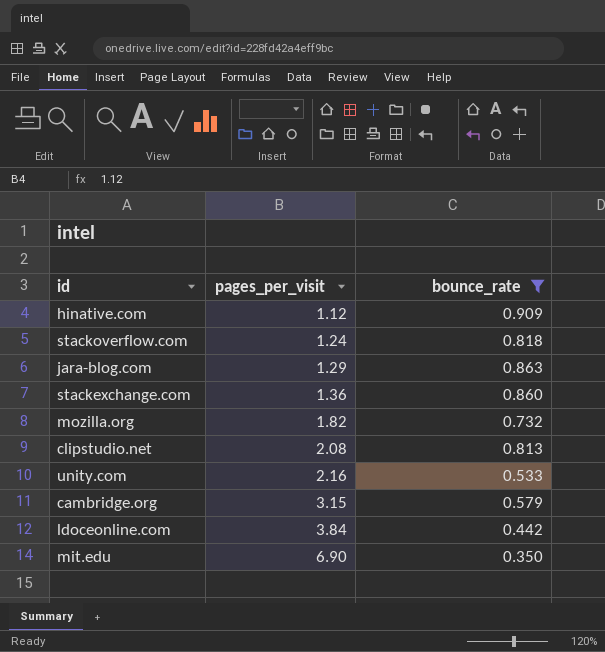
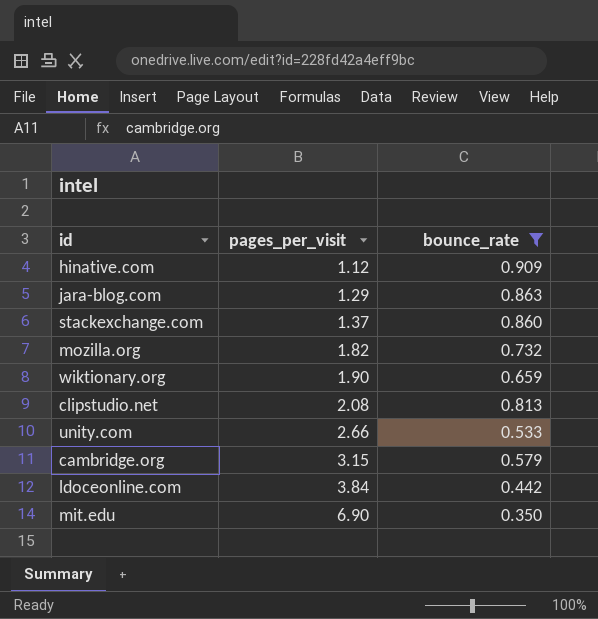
row stackoverflow.com: 1.24 | 0.818 -> none
stackexchange.com | pages_per_visit: 1.36 -> 1.37
row wiktionary.org: none -> 1.90 | 0.659
unity.com | pages_per_visit: 2.16 -> 2.66

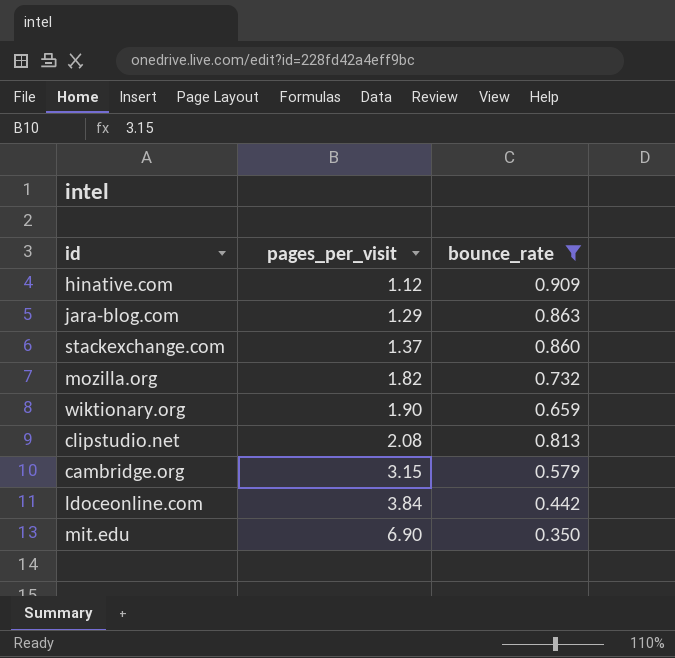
row unity.com: 2.66 | 0.533 -> none

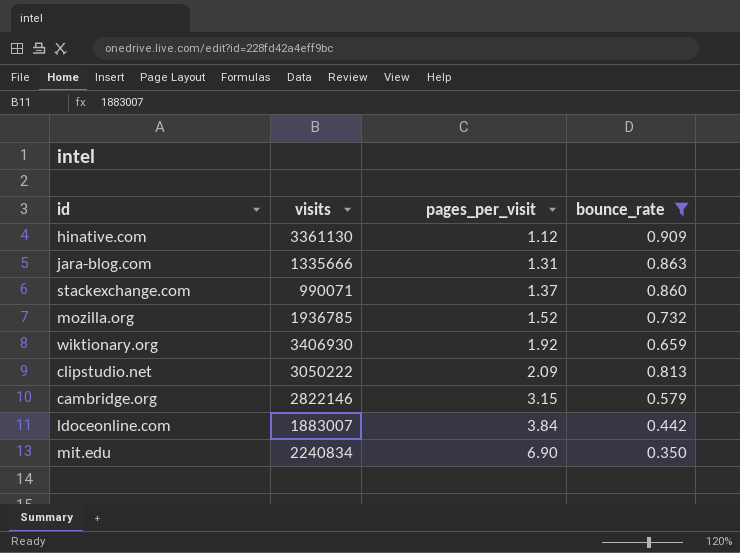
column visits | position: none -> 2
jara-blog.com | pages_per_visit: 1.29 -> 1.31
mozilla.org | pages_per_visit: 1.82 -> 1.52
wiktionary.org | pages_per_visit: 1.90 -> 1.92
clipstudio.net | pages_per_visit: 2.08 -> 2.09

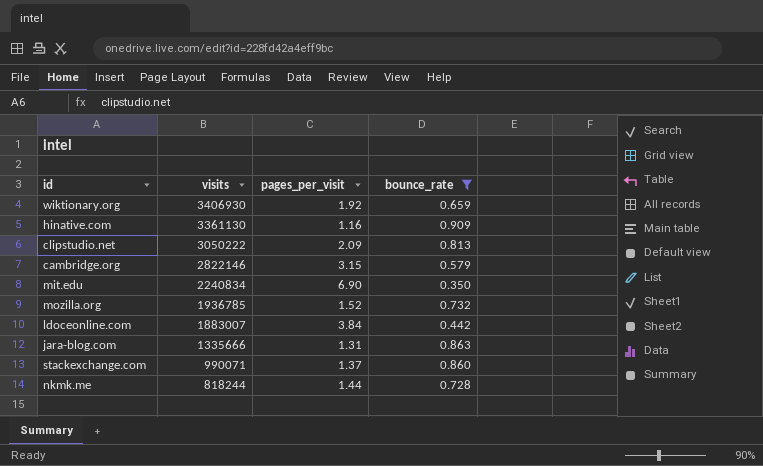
row order: pages_per_visit ascending -> visits descending
hinative.com | pages_per_visit: 1.12 -> 1.16
row nkmk.me: none -> 818244 | 1.44 | 0.728

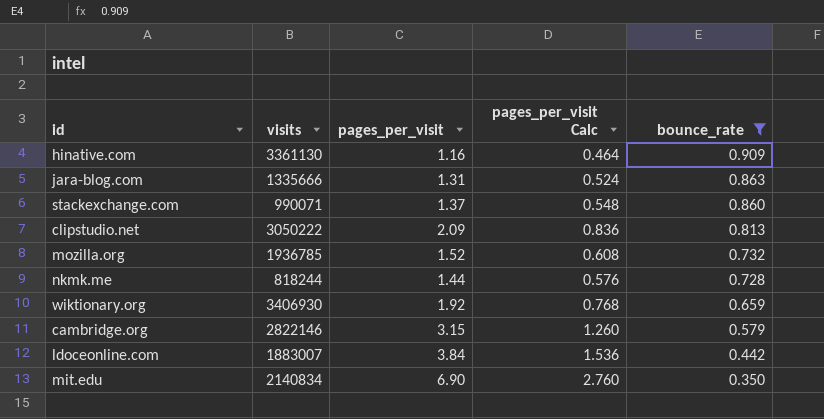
row order: visits descending -> bounce_rate descending
column pages_per_visit Calc | formula: none -> [pages_per_visit] * 0.4
mit.edu | visits: 2240834 -> 2140834

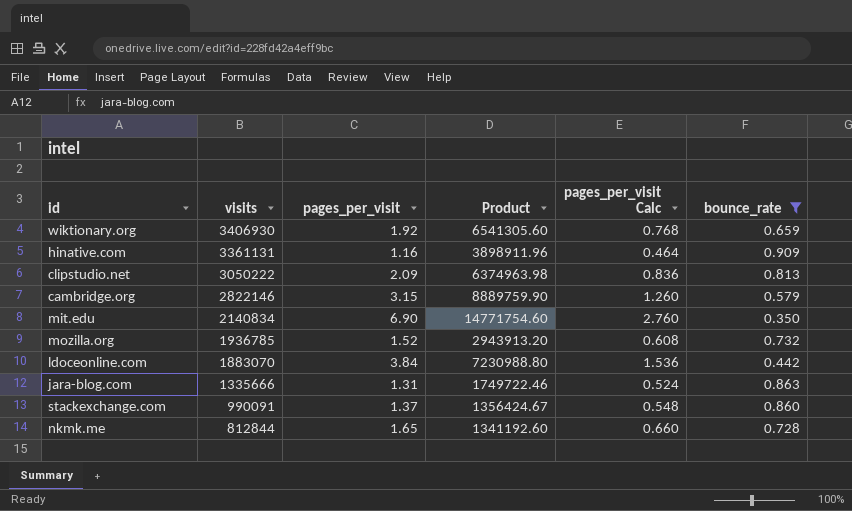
row order: bounce_rate descending -> visits descending
column Product | formula: none -> [visits] * [pages_per_visit]
hinative.com | visits: 3361130 -> 3361131
ldoceonline.com | visits: 1883007 -> 1883070
stackexchange.com | visits: 990071 -> 990091
nkmk.me | visits: 818244 -> 812844
nkmk.me | pages_per_visit: 1.44 -> 1.65
nkmk.me | pages_per_visit Calc: 0.576 -> 0.660

